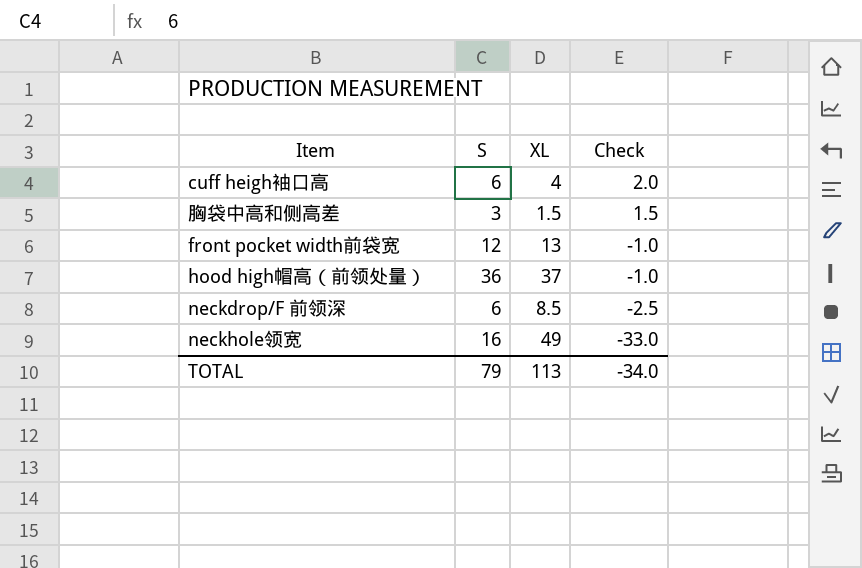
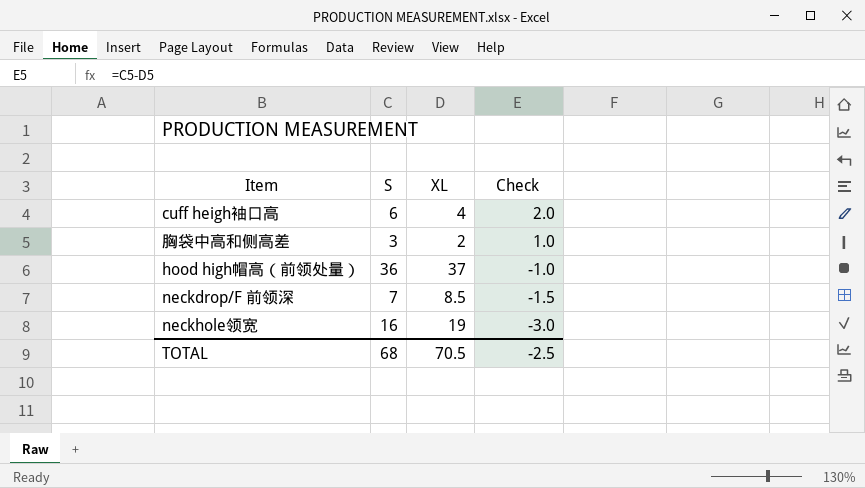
row front pocket width前袋宽: 12 | 13 | -1.0 -> none
胸袋中高和侧高差 | XL: 1.5 -> 2
胸袋中高和侧高差 | Check: 1.5 -> 1.0
neckdrop/F 前领深 | S: 6 -> 7
neckdrop/F 前领深 | Check: -2.5 -> -1.5
neckhole领宽 | XL: 49 -> 19
neckhole领宽 | Check: -33.0 -> -3.0
TOTAL | S: 79 -> 68
TOTAL | XL: 113 -> 70.5
TOTAL | Check: -34.0 -> -2.5

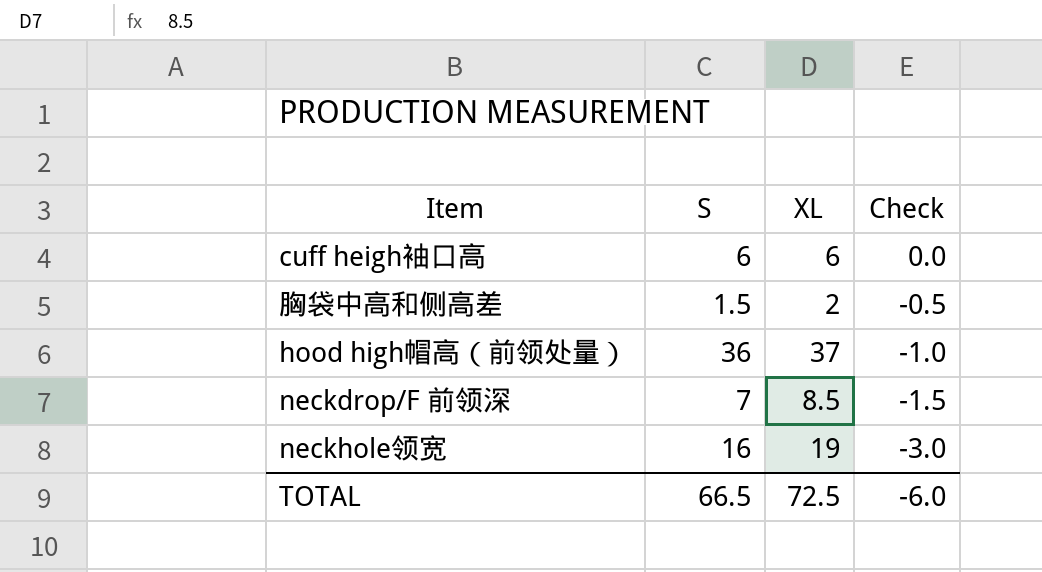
cuff heigh袖口高 | XL: 4 -> 6
cuff heigh袖口高 | Check: 2.0 -> 0.0
胸袋中高和侧高差 | S: 3 -> 1.5
胸袋中高和侧高差 | Check: 1.0 -> -0.5
TOTAL | S: 68 -> 66.5
TOTAL | XL: 70.5 -> 72.5
TOTAL | Check: -2.5 -> -6.0

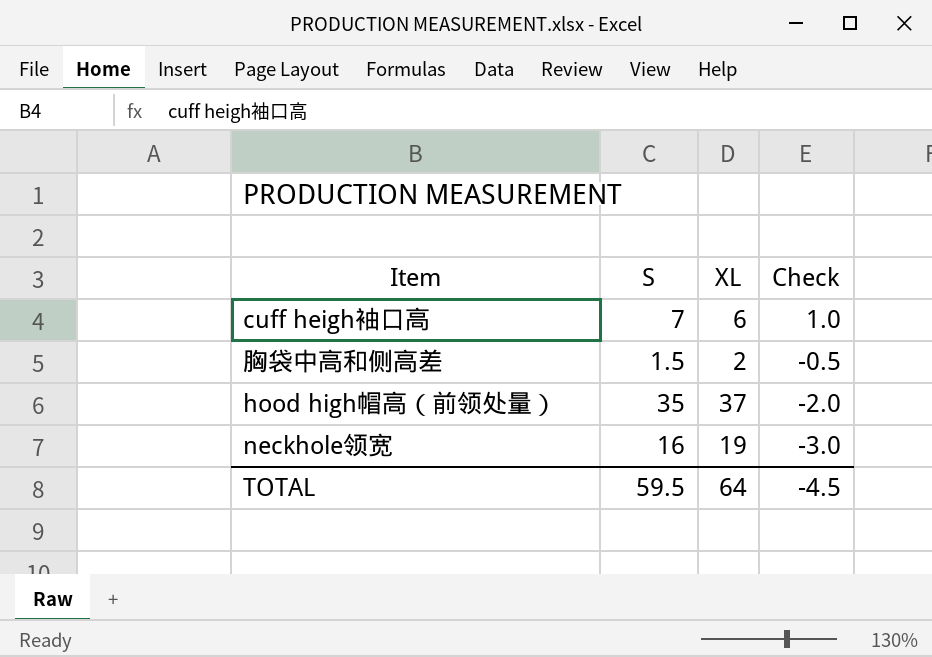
row neckdrop/F 前领深: 7 | 8.5 | -1.5 -> none
cuff heigh袖口高 | S: 6 -> 7
cuff heigh袖口高 | Check: 0.0 -> 1.0
hood high帽高（前领处量） | S: 36 -> 35
hood high帽高（前领处量） | Check: -1.0 -> -2.0
TOTAL | S: 66.5 -> 59.5
TOTAL | XL: 72.5 -> 64
TOTAL | Check: -6.0 -> -4.5

